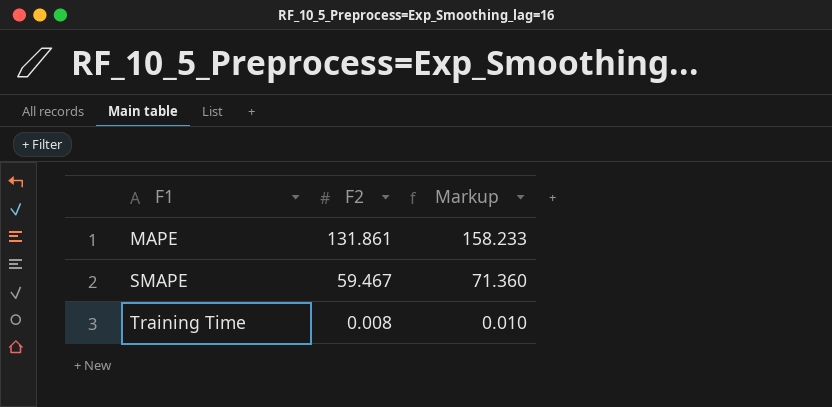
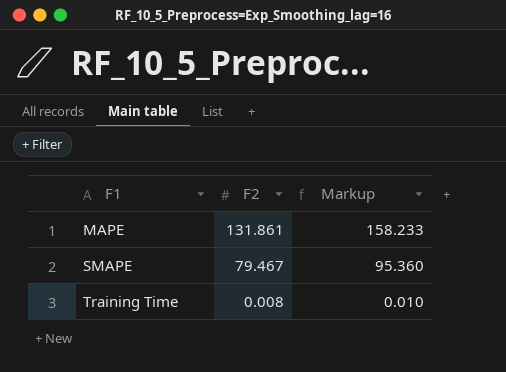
SMAPE | F2: 59.467 -> 79.467
SMAPE | Markup: 71.360 -> 95.360

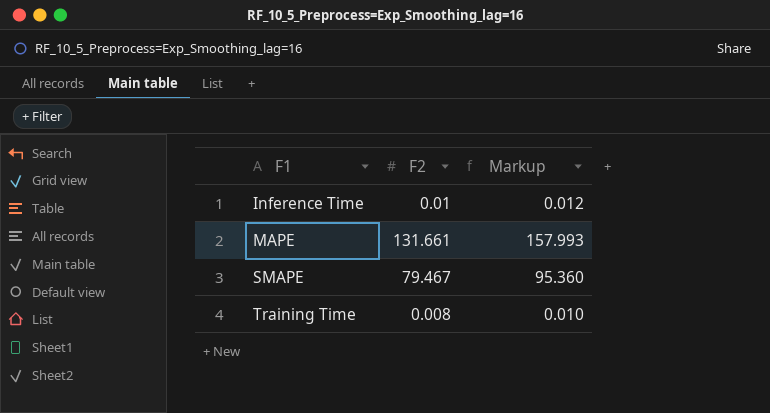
row Inference Time: none -> 0.01 | 0.012
MAPE | F2: 131.861 -> 131.661
MAPE | Markup: 158.233 -> 157.993

